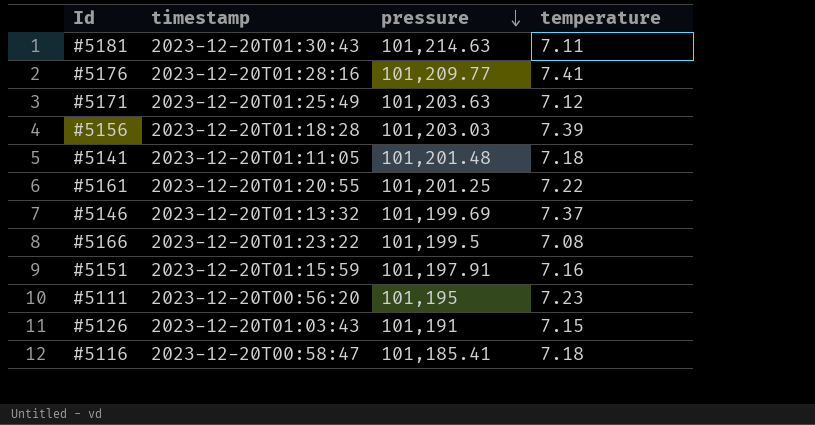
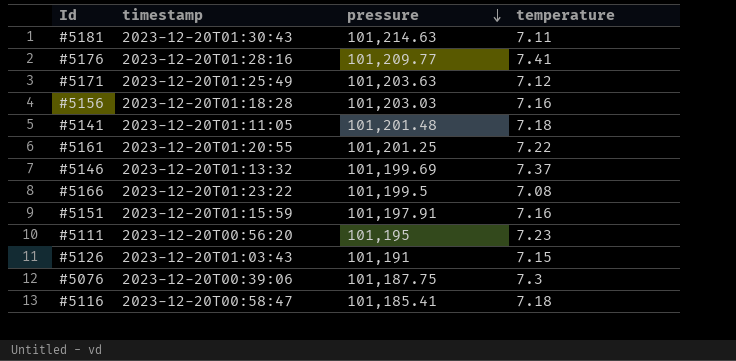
#5156 | temperature: 7.39 -> 7.16
row #5076: none -> 2023-12-20T00:39:06 | 101,187.75 | 7.3

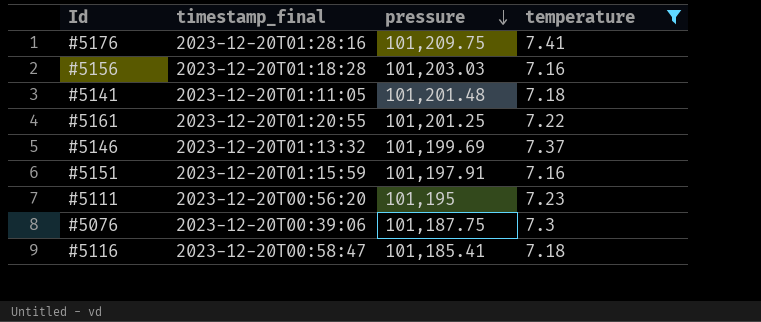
filter: none -> temperature >= 7.16
column name: timestamp -> timestamp_final
#5176 | pressure: 101,209.77 -> 101,209.75

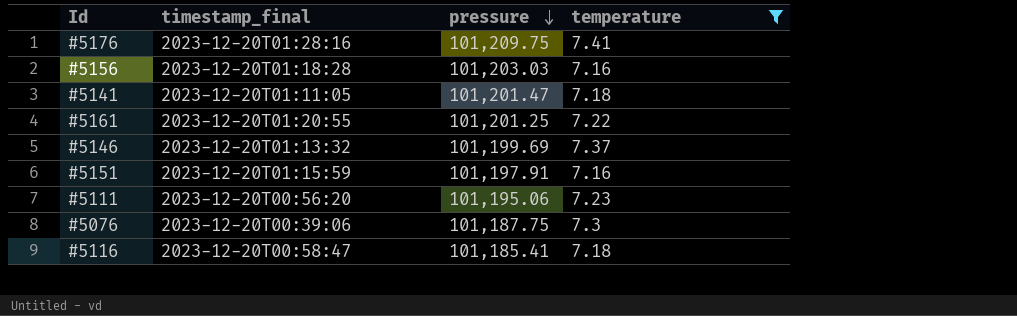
#5141 | pressure: 101,201.48 -> 101,201.47
#5111 | pressure: 101,195 -> 101,195.06

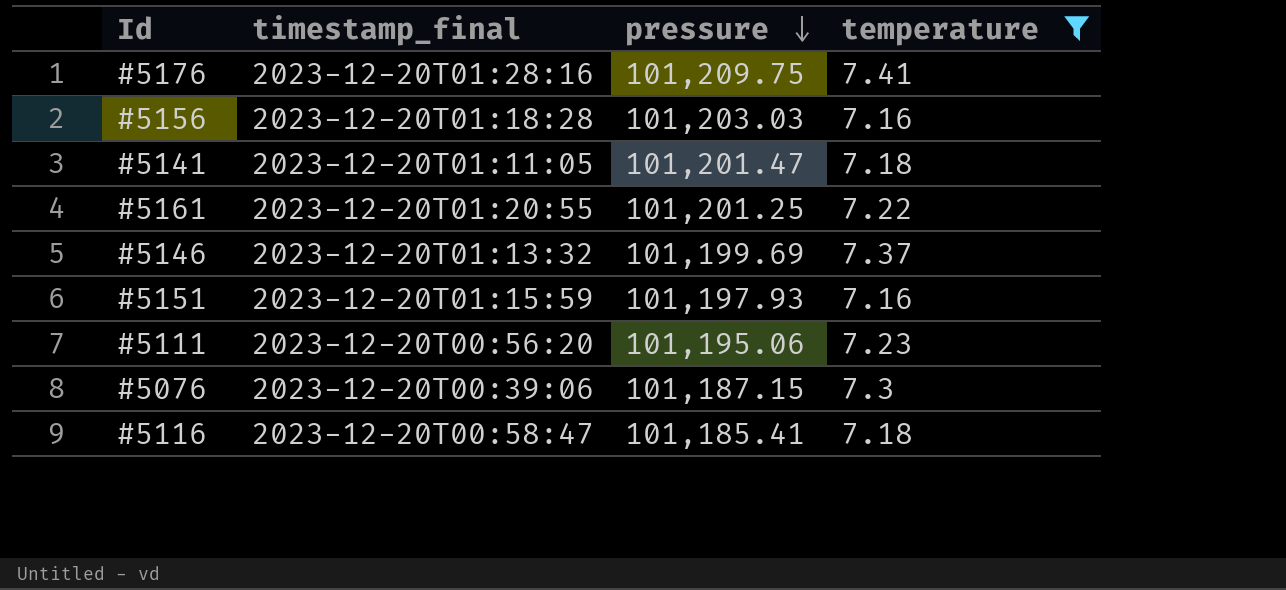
#5151 | pressure: 101,197.91 -> 101,197.93
#5076 | pressure: 101,187.75 -> 101,187.15

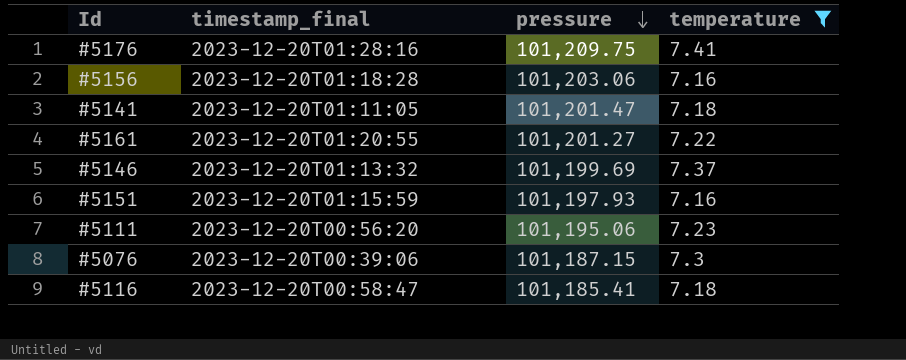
#5156 | pressure: 101,203.03 -> 101,203.06
#5161 | pressure: 101,201.25 -> 101,201.27

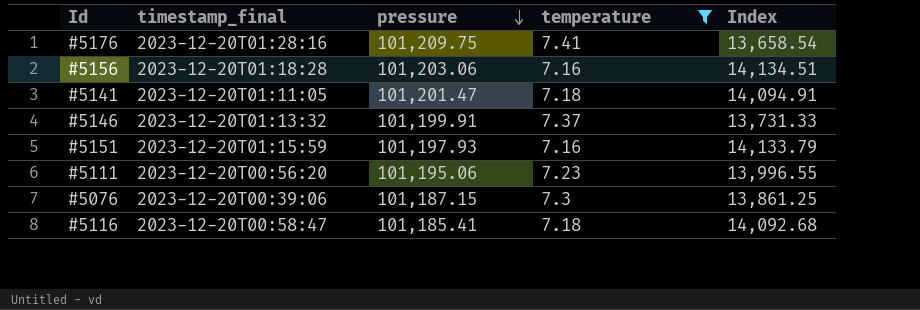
column Index | formula: none -> [pressure] / [temperature]
row #5161: 2023-12-20T01:20:55 | 101,201.27 | 7.22 -> none
#5146 | pressure: 101,199.69 -> 101,199.91

